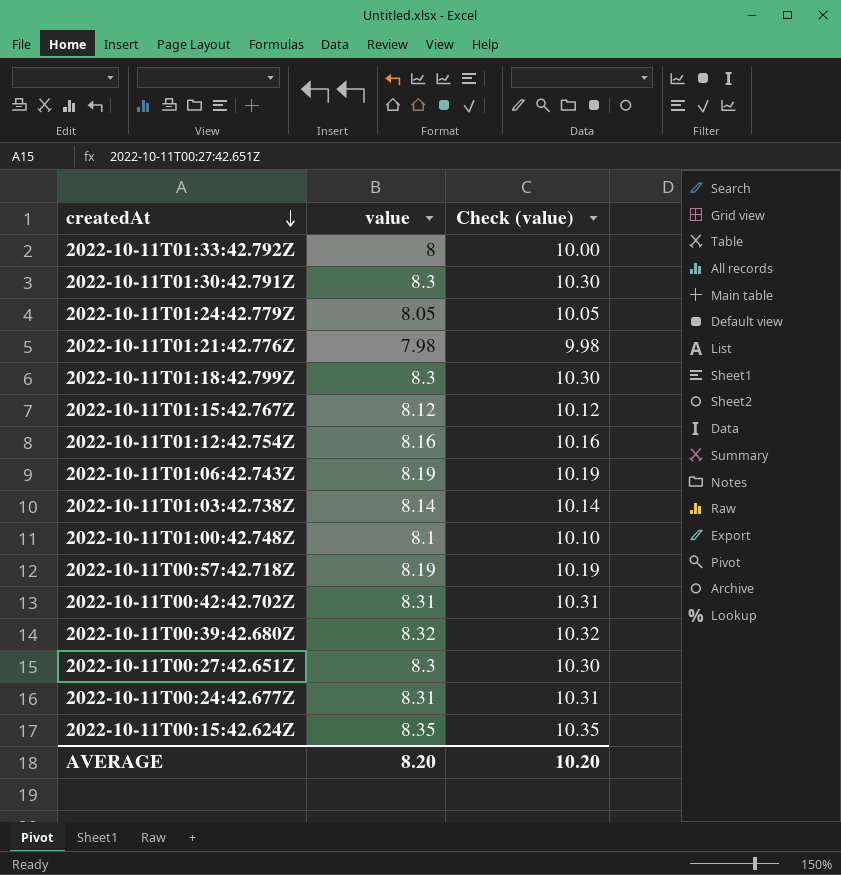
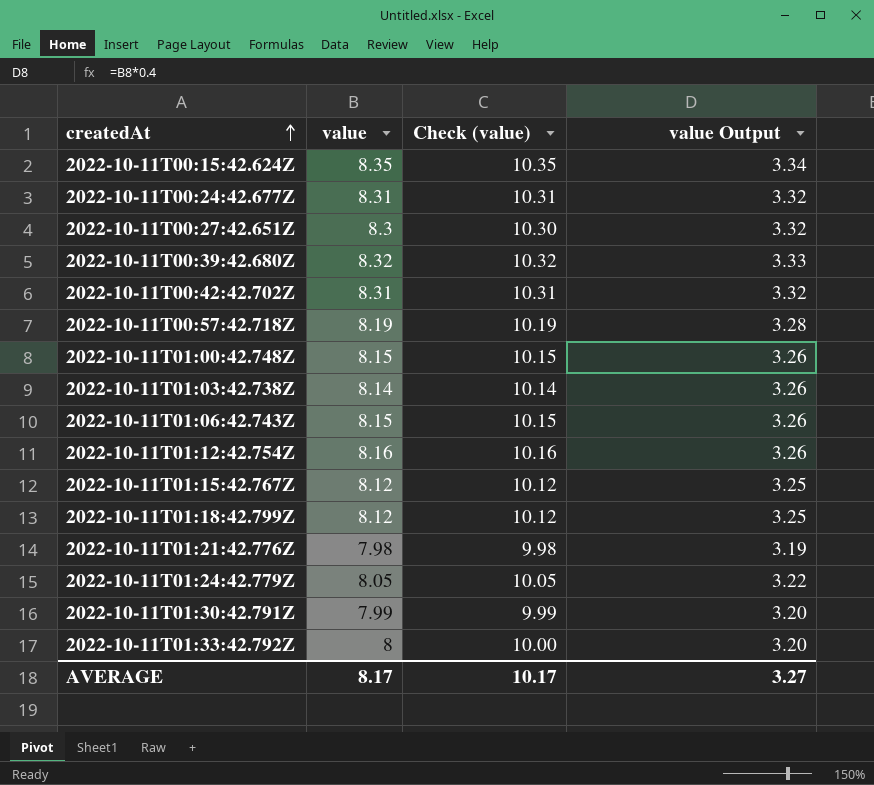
row order: createdAt descending -> createdAt ascending
column value Output | formula: none -> [value] * 0.4
2022-10-11T01:00:42.748Z | value: 8.1 -> 8.15
2022-10-11T01:00:42.748Z | Check (value): 10.10 -> 10.15
2022-10-11T01:06:42.743Z | value: 8.19 -> 8.15
2022-10-11T01:06:42.743Z | Check (value): 10.19 -> 10.15
2022-10-11T01:18:42.799Z | value: 8.3 -> 8.12
2022-10-11T01:18:42.799Z | Check (value): 10.30 -> 10.12
2022-10-11T01:30:42.791Z | value: 8.3 -> 7.99
2022-10-11T01:30:42.791Z | Check (value): 10.30 -> 9.99
AVERAGE | value: 8.20 -> 8.17
AVERAGE | Check (value): 10.20 -> 10.17

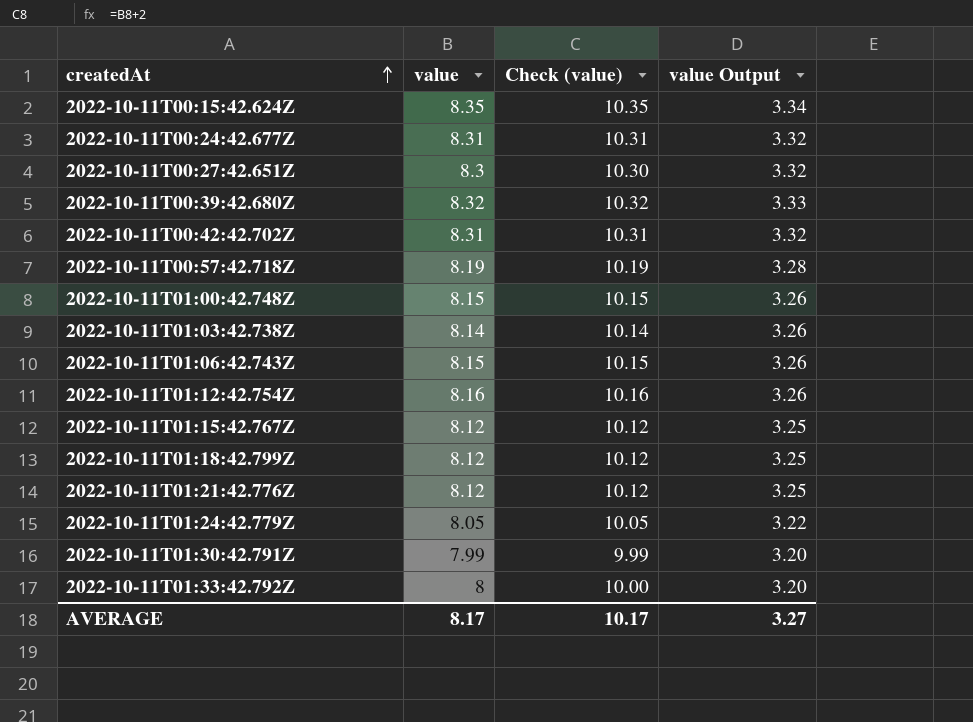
2022-10-11T01:21:42.776Z | value: 7.98 -> 8.12
2022-10-11T01:21:42.776Z | Check (value): 9.98 -> 10.12
2022-10-11T01:21:42.776Z | value Output: 3.19 -> 3.25

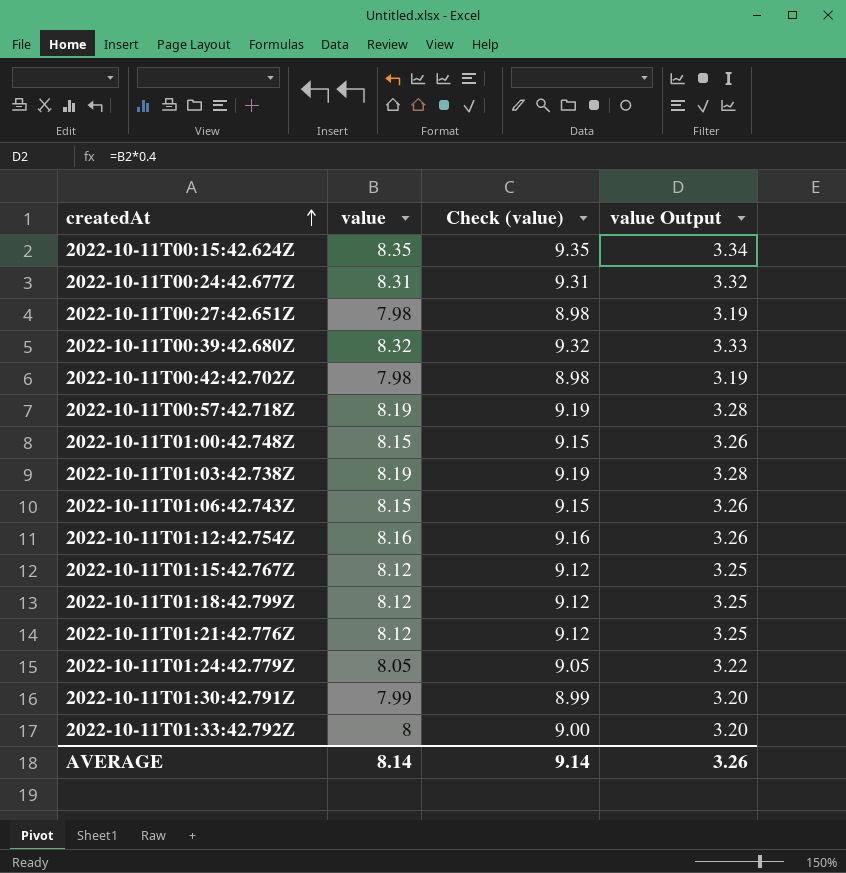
column Check (value) | formula: [value] + 2 -> [value] + 1
2022-10-11T00:27:42.651Z | value: 8.3 -> 7.98
2022-10-11T00:27:42.651Z | value Output: 3.32 -> 3.19
2022-10-11T00:42:42.702Z | value: 8.31 -> 7.98
2022-10-11T00:42:42.702Z | value Output: 3.32 -> 3.19
2022-10-11T01:03:42.738Z | value: 8.14 -> 8.19
2022-10-11T01:03:42.738Z | value Output: 3.26 -> 3.28
AVERAGE | value: 8.17 -> 8.14
AVERAGE | Check (value): 10.17 -> 9.14
AVERAGE | value Output: 3.27 -> 3.26

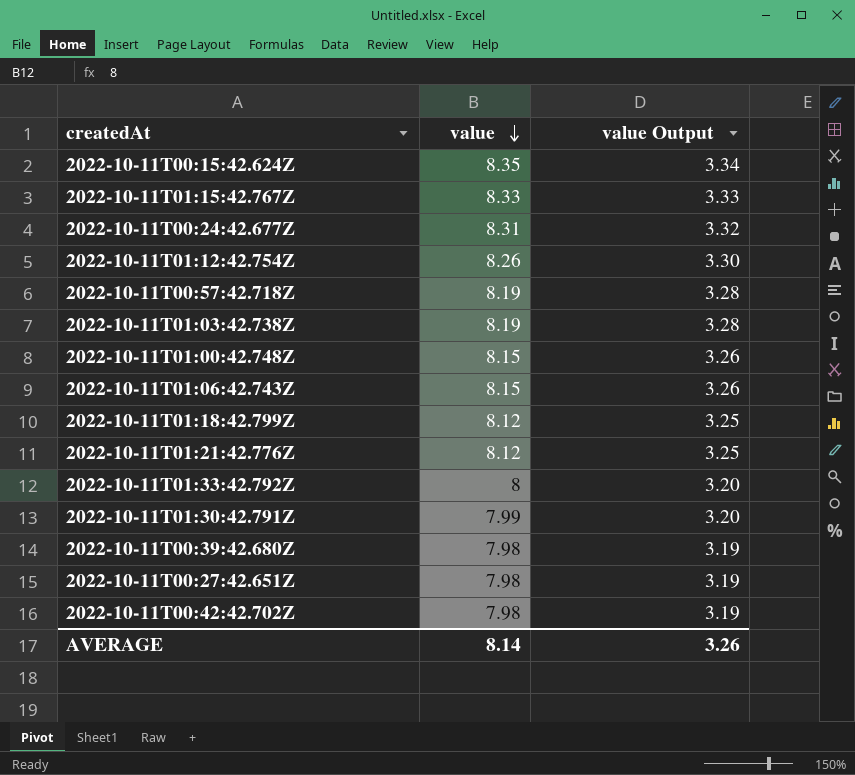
row order: createdAt ascending -> value descending
column Check (value) | formula: [value] + 1 -> none
row 2022-10-11T01:24:42.779Z: 8.05 | 9.05 | 3.22 -> none
2022-10-11T01:15:42.767Z | value: 8.12 -> 8.33
2022-10-11T01:15:42.767Z | value Output: 3.25 -> 3.33
2022-10-11T01:12:42.754Z | value: 8.16 -> 8.26
2022-10-11T01:12:42.754Z | value Output: 3.26 -> 3.30
2022-10-11T00:39:42.680Z | value: 8.32 -> 7.98
2022-10-11T00:39:42.680Z | value Output: 3.33 -> 3.19

